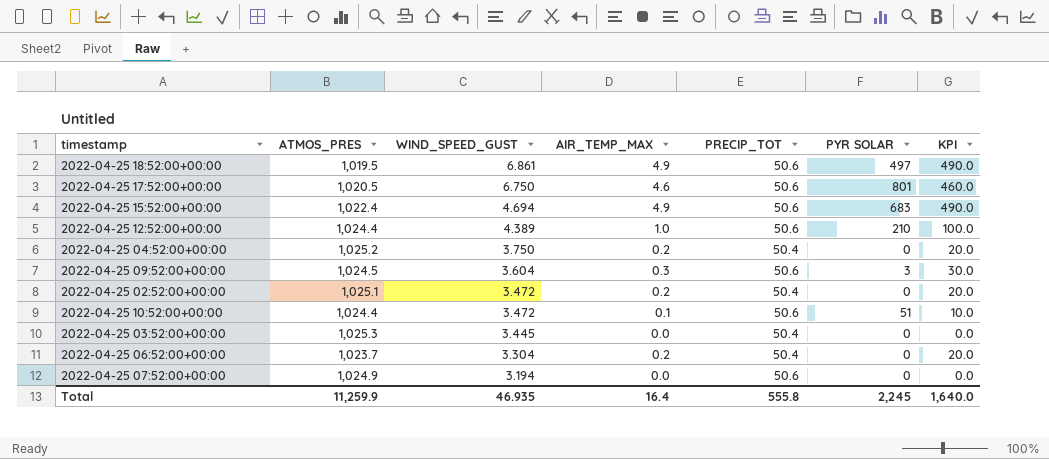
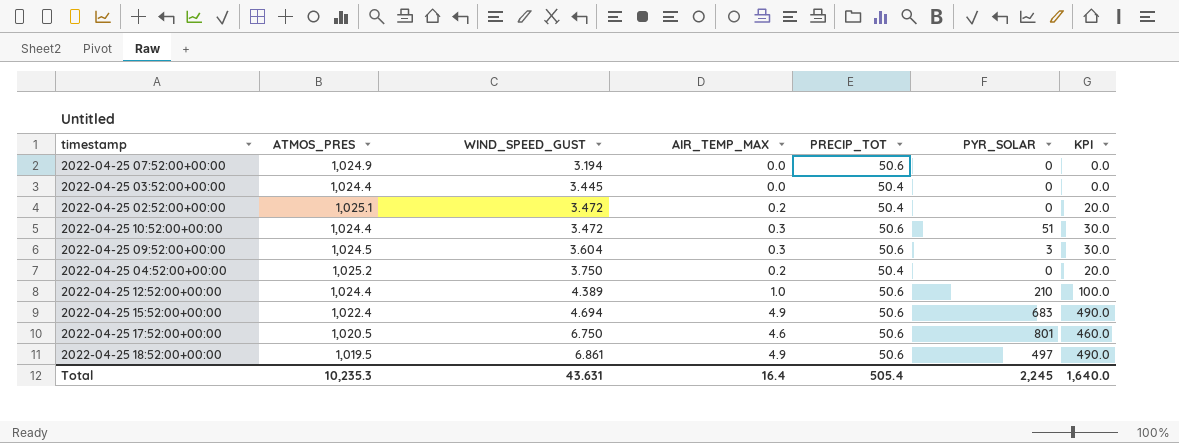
row order: WIND_SPEED_GUST descending -> WIND_SPEED_GUST ascending
column name: PYR SOLAR -> PYR_SOLAR
row 2022-04-25 06:52:00+00:00: 1,023.7 | 3.304 | 0.2 | 50.4 | 0 | 20.0 -> none
2022-04-25 03:52:00+00:00 | ATMOS_PRES: 1,025.3 -> 1,024.4
2022-04-25 10:52:00+00:00 | AIR_TEMP_MAX: 0.1 -> 0.3
2022-04-25 10:52:00+00:00 | KPI: 10.0 -> 30.0
Total | ATMOS_PRES: 11,259.9 -> 10,235.3
Total | WIND_SPEED_GUST: 46.935 -> 43.631
Total | PRECIP_TOT: 555.8 -> 505.4

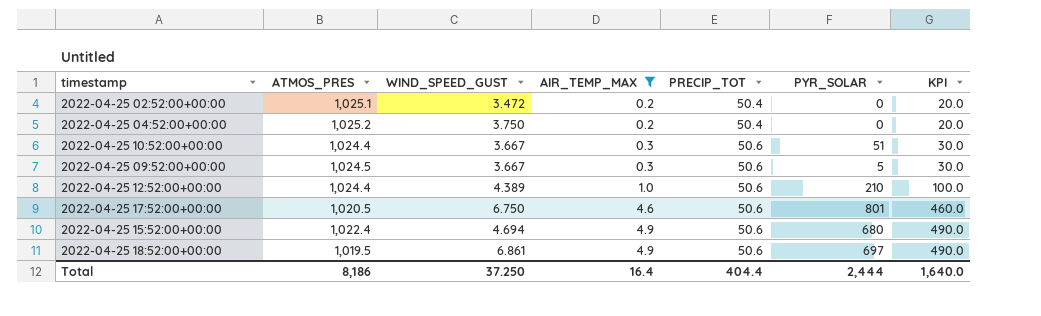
filter: none -> AIR_TEMP_MAX != 0.0
row order: WIND_SPEED_GUST ascending -> AIR_TEMP_MAX ascending
2022-04-25 10:52:00+00:00 | WIND_SPEED_GUST: 3.472 -> 3.667
2022-04-25 09:52:00+00:00 | WIND_SPEED_GUST: 3.604 -> 3.667
2022-04-25 09:52:00+00:00 | PYR_SOLAR: 3 -> 5
2022-04-25 15:52:00+00:00 | PYR_SOLAR: 683 -> 680
2022-04-25 18:52:00+00:00 | PYR_SOLAR: 497 -> 697
Total | ATMOS_PRES: 10,235.3 -> 8,186
Total | WIND_SPEED_GUST: 43.631 -> 37.250
Total | PRECIP_TOT: 505.4 -> 404.4
Total | PYR_SOLAR: 2,245 -> 2,444

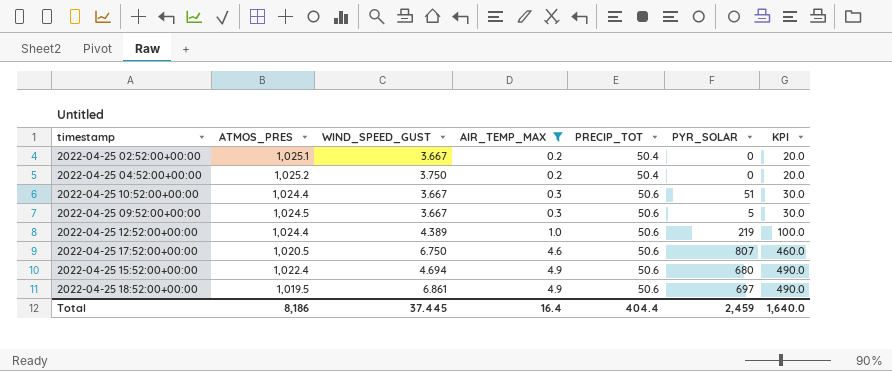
2022-04-25 02:52:00+00:00 | WIND_SPEED_GUST: 3.472 -> 3.667
2022-04-25 12:52:00+00:00 | PYR_SOLAR: 210 -> 219
2022-04-25 17:52:00+00:00 | PYR_SOLAR: 801 -> 807
Total | WIND_SPEED_GUST: 37.250 -> 37.445
Total | PYR_SOLAR: 2,444 -> 2,459

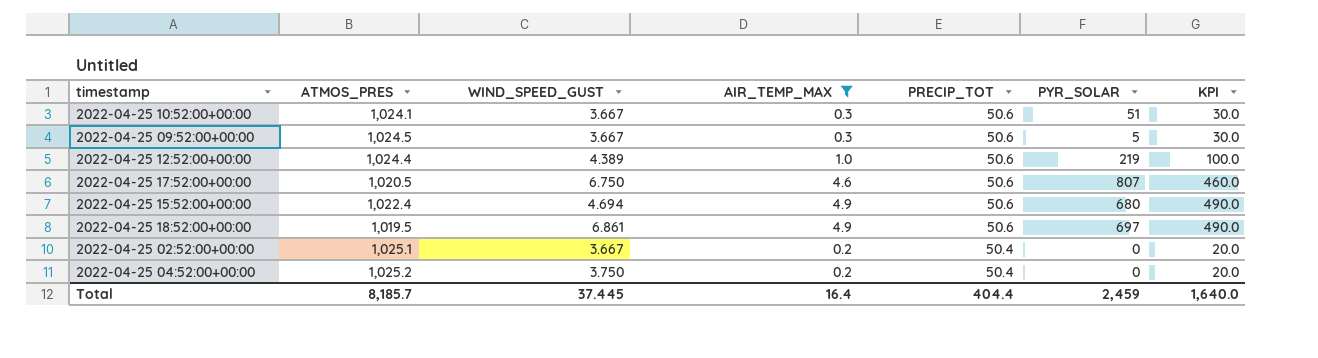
row order: AIR_TEMP_MAX ascending -> PRECIP_TOT descending
2022-04-25 10:52:00+00:00 | ATMOS_PRES: 1,024.4 -> 1,024.1
Total | ATMOS_PRES: 8,186 -> 8,185.7

